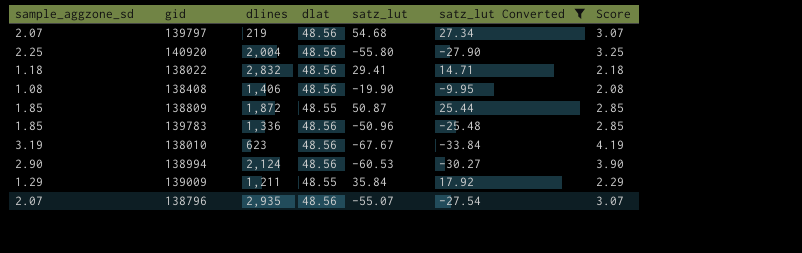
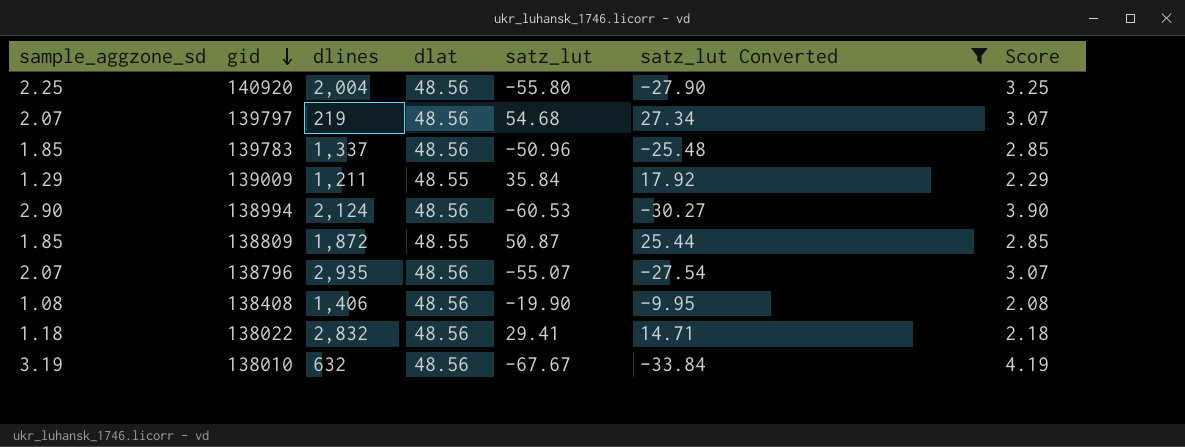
row order: none -> gid descending
139783 | dlines: 1,336 -> 1,337
138010 | dlines: 623 -> 632

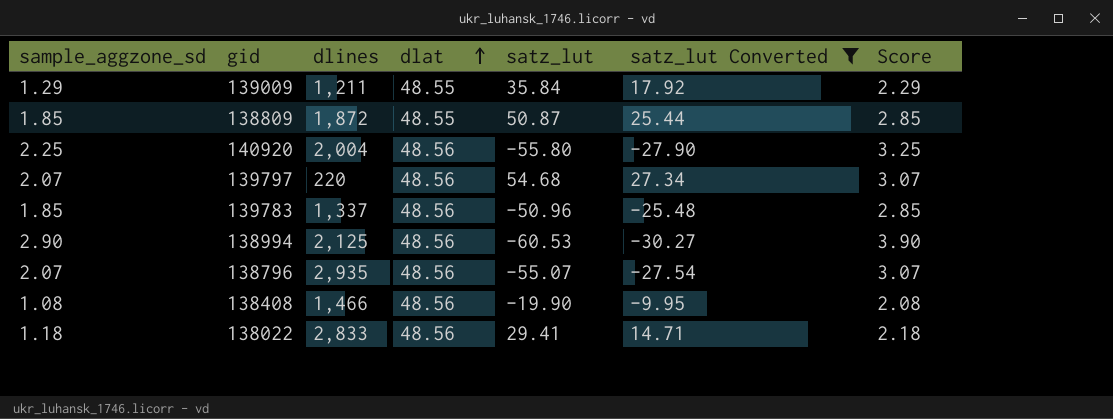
row order: gid descending -> dlat ascending
row 138010: 3.19 | 632 | 48.56 | -67.67 | -33.84 | 4.19 -> none
139797 | dlines: 219 -> 220
138994 | dlines: 2,124 -> 2,125
138408 | dlines: 1,406 -> 1,466
138022 | dlines: 2,832 -> 2,833

